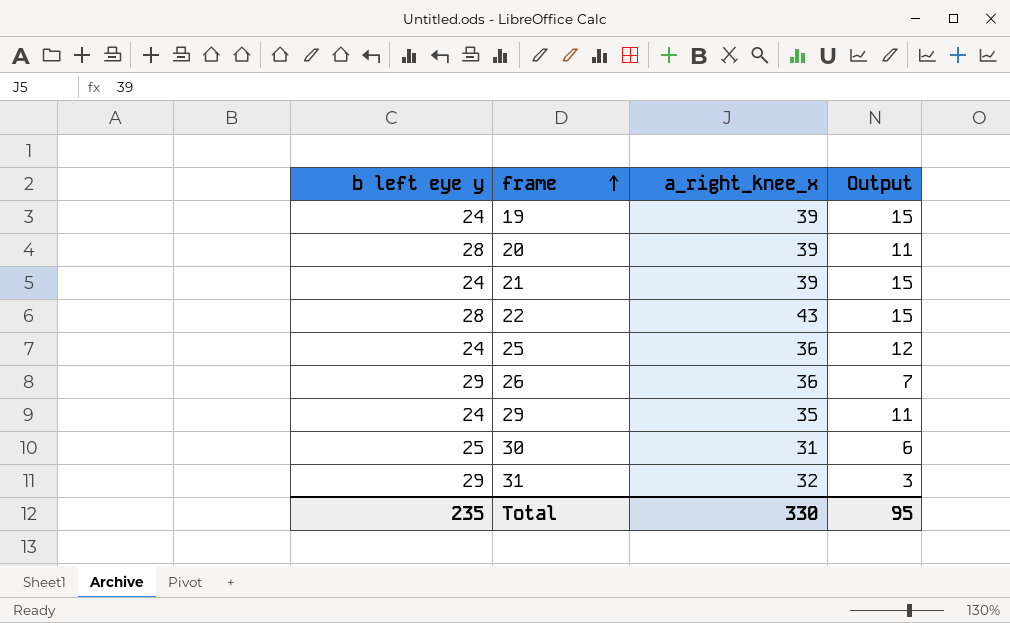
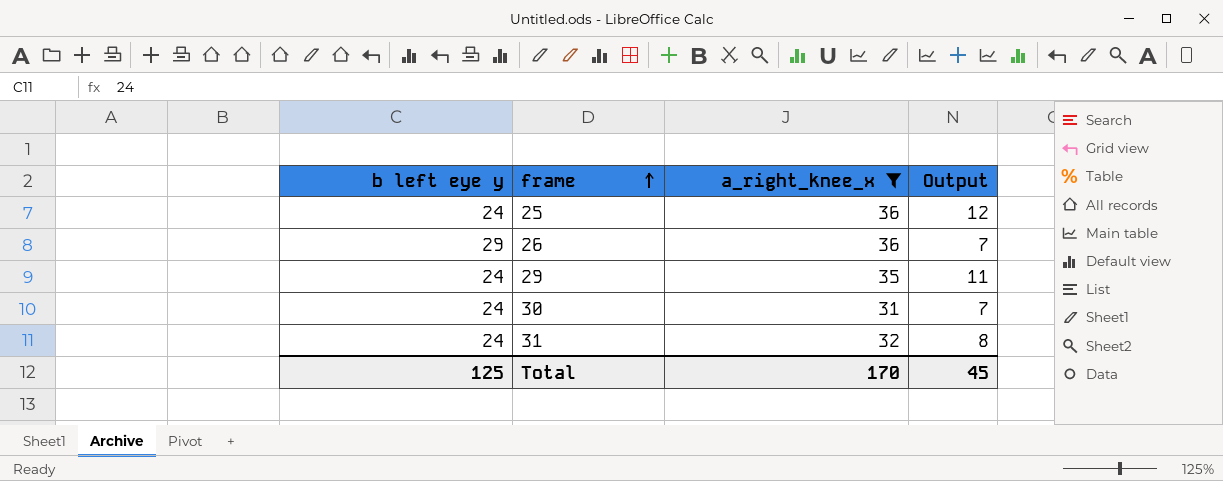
filter: none -> a_right_knee_x <= 36
30 | b left eye y: 25 -> 24
30 | Output: 6 -> 7
31 | b left eye y: 29 -> 24
31 | Output: 3 -> 8
Total | b left eye y: 235 -> 125
Total | a_right_knee_x: 330 -> 170
Total | Output: 95 -> 45

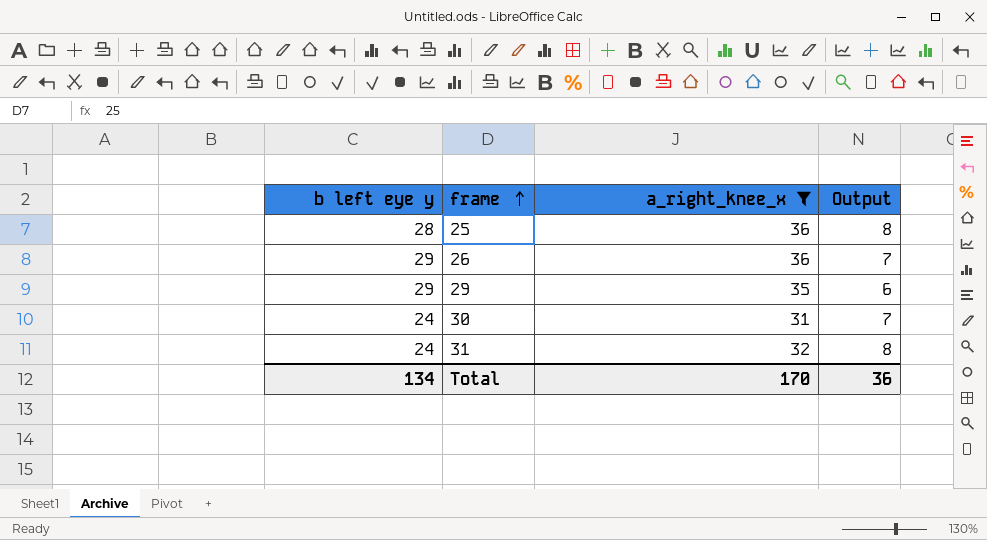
25 | b left eye y: 24 -> 28
25 | Output: 12 -> 8
29 | b left eye y: 24 -> 29
29 | Output: 11 -> 6
Total | b left eye y: 125 -> 134
Total | Output: 45 -> 36

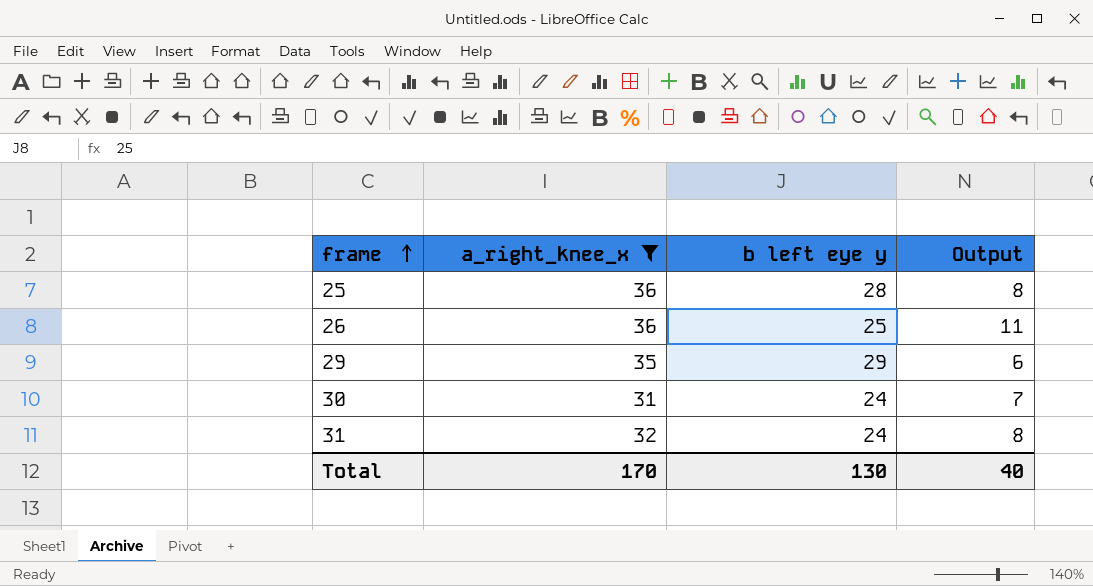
column b left eye y | position: 1 -> 3
26 | b left eye y: 29 -> 25
26 | Output: 7 -> 11
Total | b left eye y: 134 -> 130
Total | Output: 36 -> 40

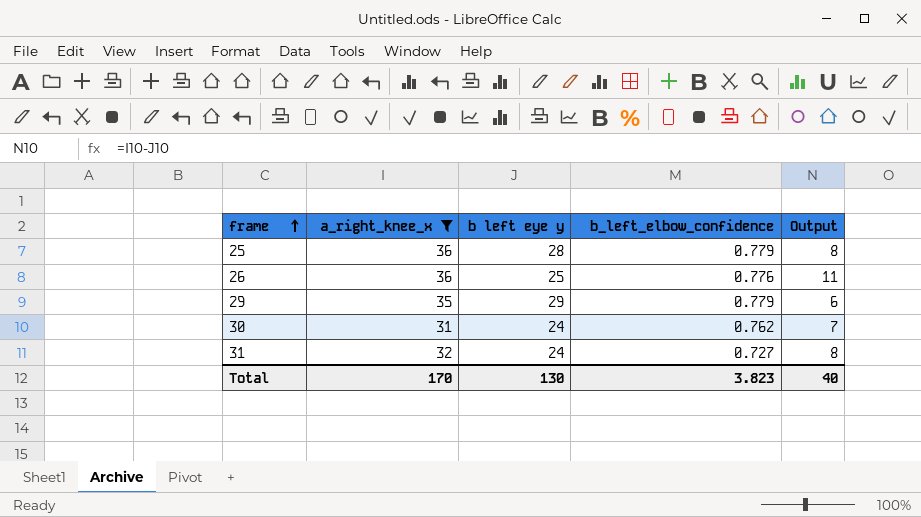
column b_left_elbow_confidence | position: none -> 4

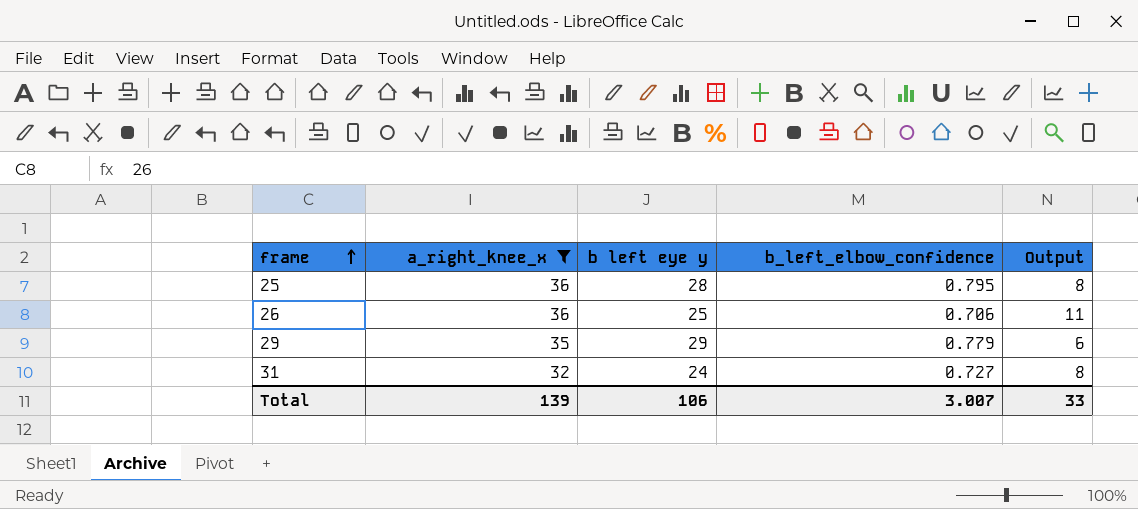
row 30: 31 | 24 | 0.762 | 7 -> none
25 | b_left_elbow_confidence: 0.779 -> 0.795
26 | b_left_elbow_confidence: 0.776 -> 0.706
Total | a_right_knee_x: 170 -> 139
Total | b left eye y: 130 -> 106
Total | b_left_elbow_confidence: 3.823 -> 3.007
Total | Output: 40 -> 33

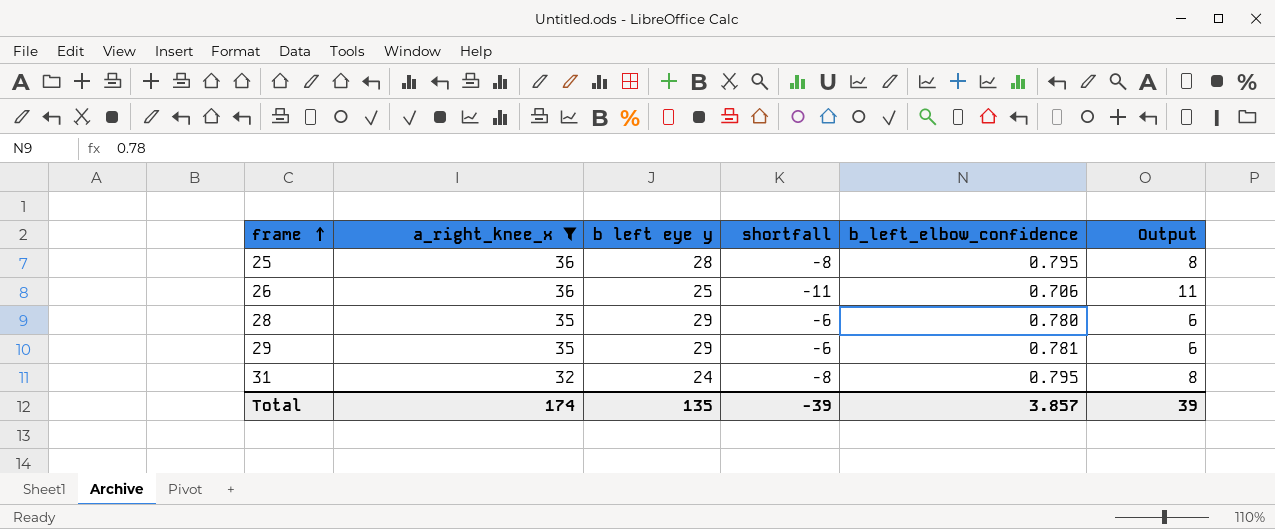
column shortfall | formula: none -> [b left eye y] - [a_right_knee_x]
row 28: none -> 35 | 29 | -6 | 0.780 | 6
29 | b_left_elbow_confidence: 0.779 -> 0.781
31 | b_left_elbow_confidence: 0.727 -> 0.795
Total | a_right_knee_x: 139 -> 174
Total | b left eye y: 106 -> 135
Total | b_left_elbow_confidence: 3.007 -> 3.857
Total | Output: 33 -> 39

